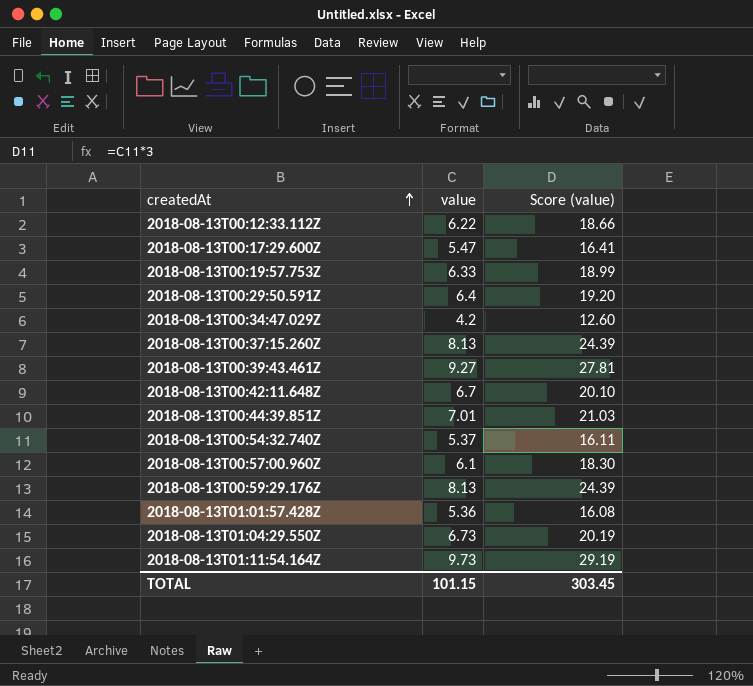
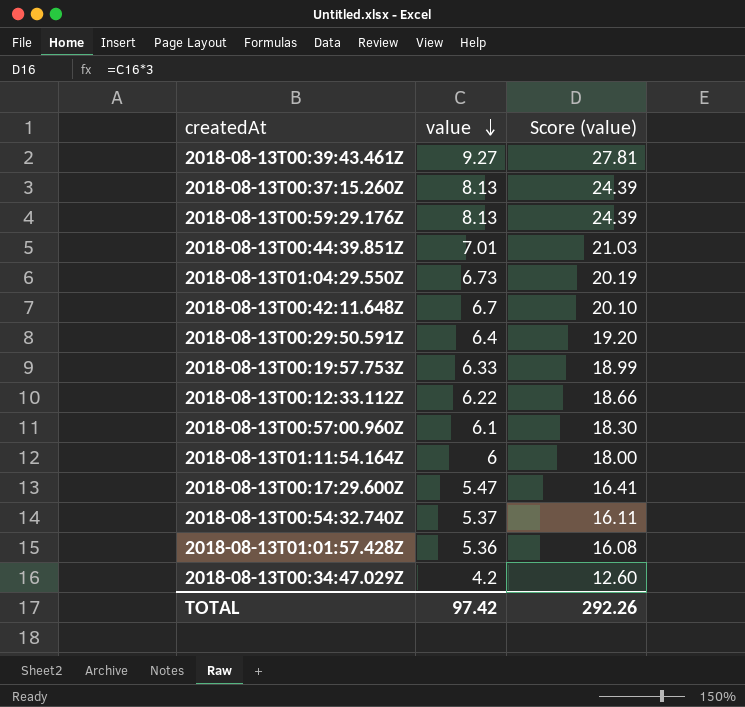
row order: createdAt ascending -> value descending
2018-08-13T01:11:54.164Z | value: 9.73 -> 6
2018-08-13T01:11:54.164Z | Score (value): 29.19 -> 18.00
TOTAL | value: 101.15 -> 97.42
TOTAL | Score (value): 303.45 -> 292.26

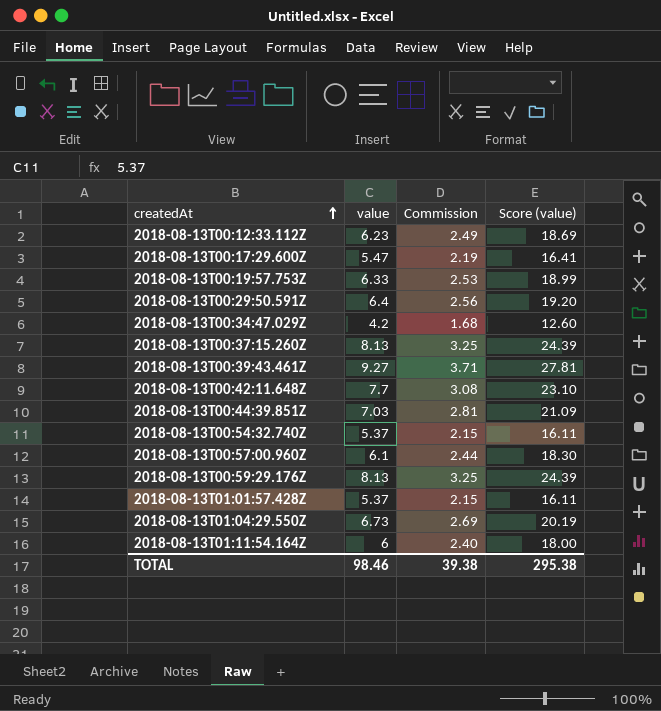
row order: value descending -> createdAt ascending
column Commission | formula: none -> [value] * 0.4
2018-08-13T00:12:33.112Z | value: 6.22 -> 6.23
2018-08-13T00:12:33.112Z | Score (value): 18.66 -> 18.69
2018-08-13T00:42:11.648Z | value: 6.7 -> 7.7
2018-08-13T00:42:11.648Z | Score (value): 20.10 -> 23.10
2018-08-13T00:44:39.851Z | value: 7.01 -> 7.03
2018-08-13T00:44:39.851Z | Score (value): 21.03 -> 21.09
2018-08-13T01:01:57.428Z | value: 5.36 -> 5.37
2018-08-13T01:01:57.428Z | Score (value): 16.08 -> 16.11
TOTAL | value: 97.42 -> 98.46
TOTAL | Score (value): 292.26 -> 295.38

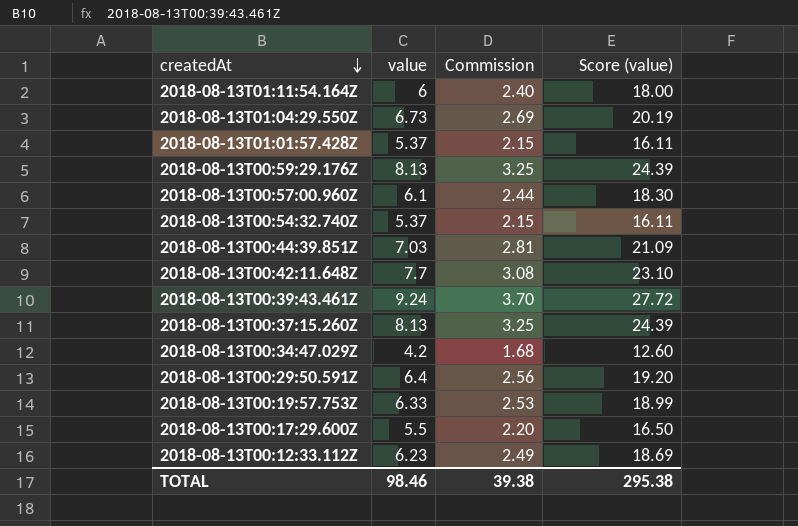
row order: createdAt ascending -> createdAt descending
2018-08-13T00:39:43.461Z | value: 9.27 -> 9.24
2018-08-13T00:39:43.461Z | Commission: 3.71 -> 3.70
2018-08-13T00:39:43.461Z | Score (value): 27.81 -> 27.72
2018-08-13T00:17:29.600Z | value: 5.47 -> 5.5
2018-08-13T00:17:29.600Z | Commission: 2.19 -> 2.20
2018-08-13T00:17:29.600Z | Score (value): 16.41 -> 16.50

